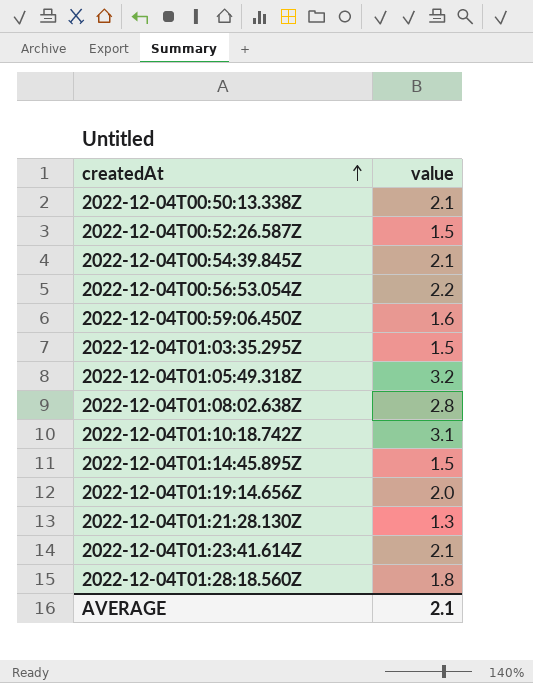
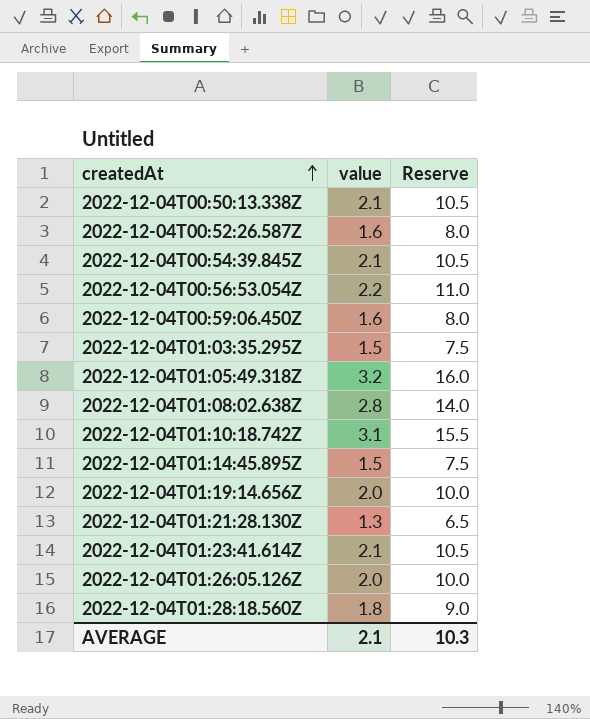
column Reserve | formula: none -> [value] * 5
2022-12-04T00:52:26.587Z | value: 1.5 -> 1.6
row 2022-12-04T01:26:05.126Z: none -> 2.0 | 10.0

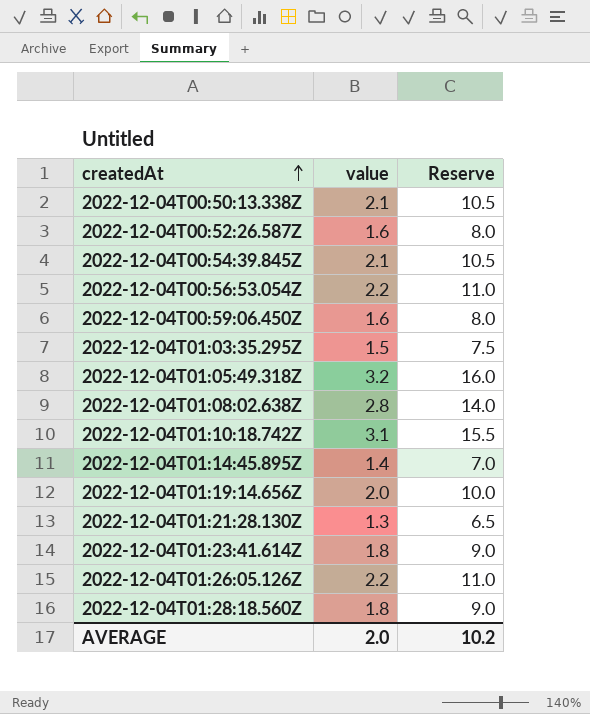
2022-12-04T01:14:45.895Z | value: 1.5 -> 1.4
2022-12-04T01:14:45.895Z | Reserve: 7.5 -> 7.0
2022-12-04T01:23:41.614Z | value: 2.1 -> 1.8
2022-12-04T01:23:41.614Z | Reserve: 10.5 -> 9.0
2022-12-04T01:26:05.126Z | value: 2.0 -> 2.2
2022-12-04T01:26:05.126Z | Reserve: 10.0 -> 11.0
AVERAGE | value: 2.1 -> 2.0
AVERAGE | Reserve: 10.3 -> 10.2

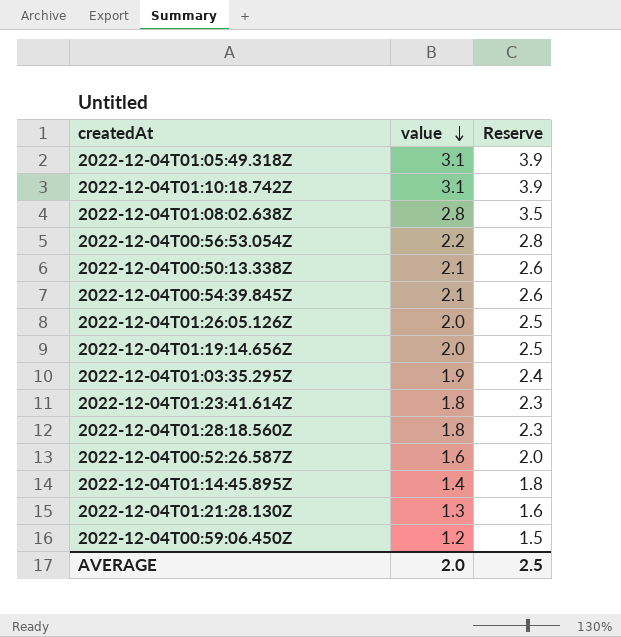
row order: createdAt ascending -> value descending
column Reserve | formula: [value] * 5 -> [value] * 1.25
2022-12-04T01:05:49.318Z | value: 3.2 -> 3.1
2022-12-04T01:26:05.126Z | value: 2.2 -> 2.0
2022-12-04T01:03:35.295Z | value: 1.5 -> 1.9
2022-12-04T00:59:06.450Z | value: 1.6 -> 1.2
AVERAGE | Reserve: 10.2 -> 2.5

